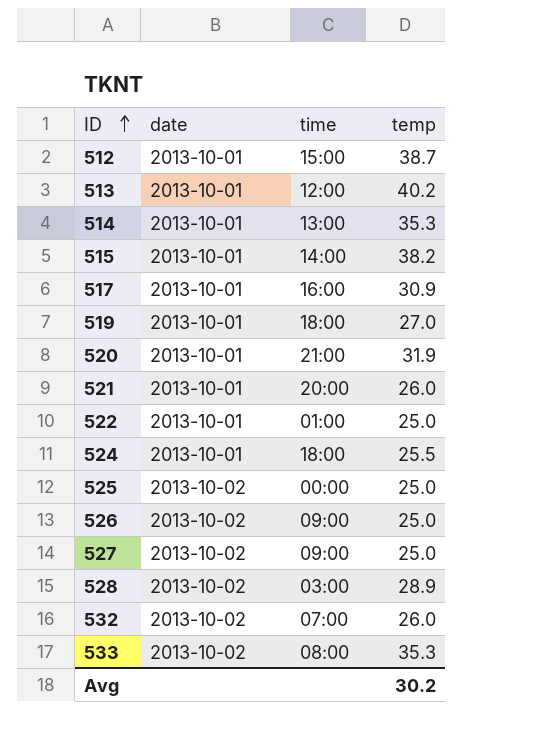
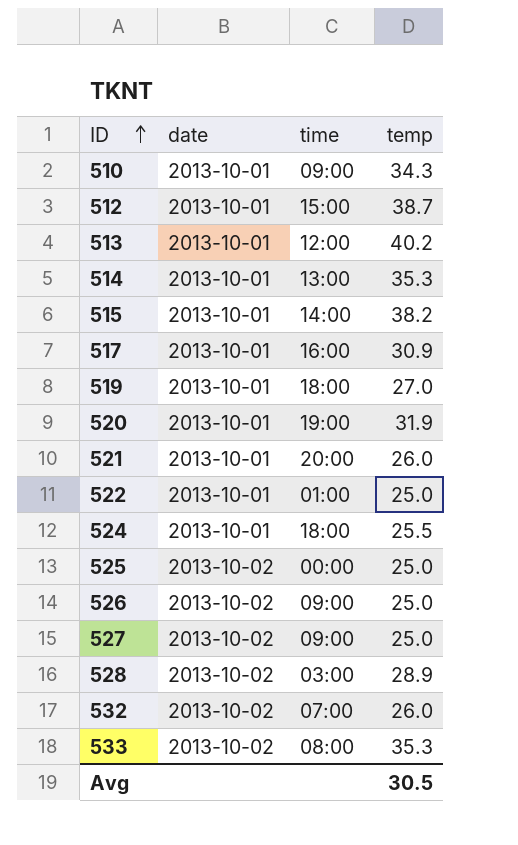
row 510: none -> 2013-10-01 | 09:00 | 34.3
520 | time: 21:00 -> 19:00
Avg | temp: 30.2 -> 30.5

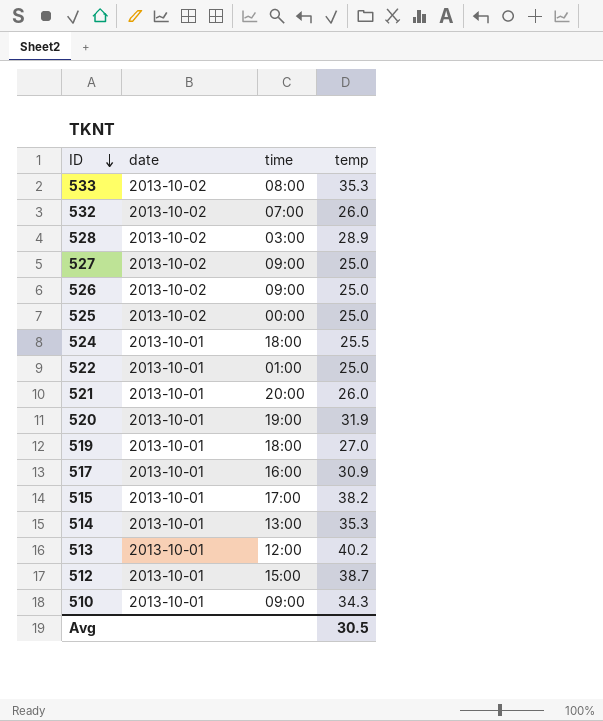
row order: ID ascending -> ID descending
515 | time: 14:00 -> 17:00

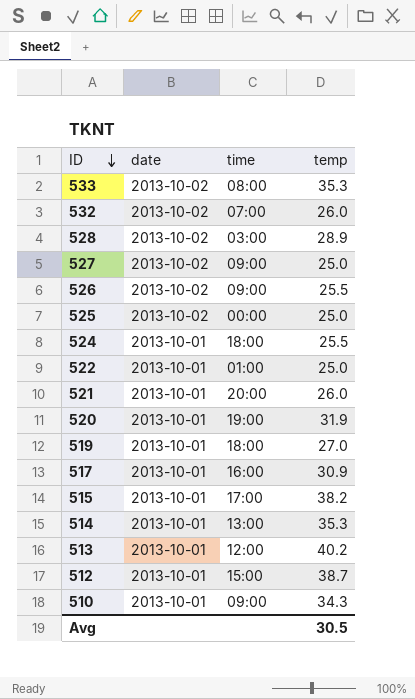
526 | temp: 25.0 -> 25.5

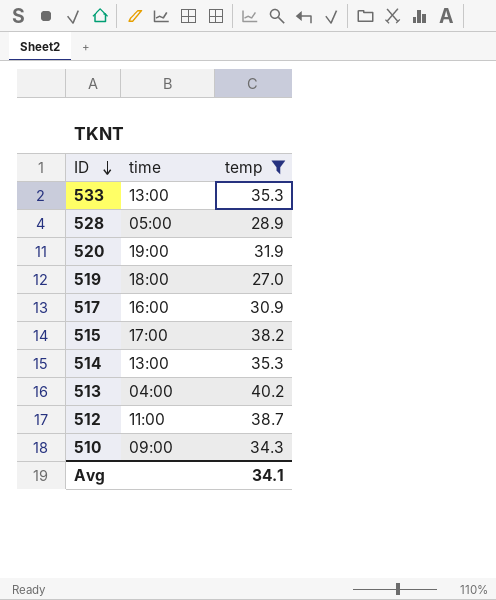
filter: none -> temp >= 27.0
column date | position: 2 -> none
533 | time: 08:00 -> 13:00
528 | time: 03:00 -> 05:00
513 | time: 12:00 -> 04:00
512 | time: 15:00 -> 11:00
Avg | temp: 30.5 -> 34.1

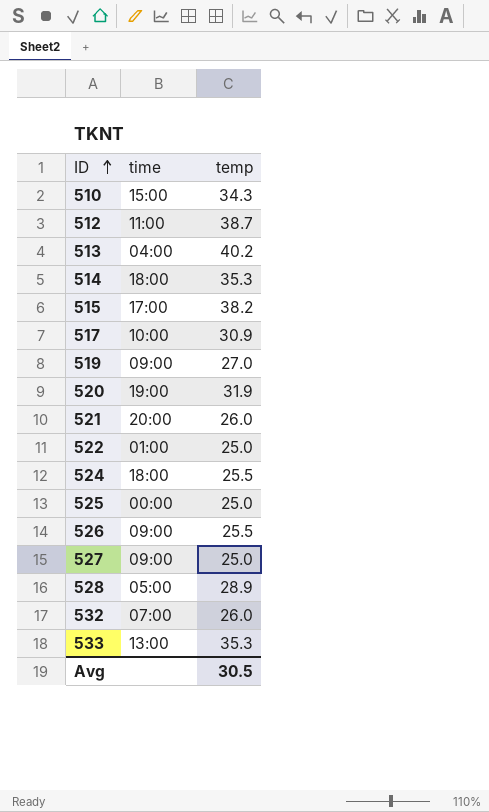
filter: temp >= 27.0 -> none
row order: ID descending -> ID ascending
510 | time: 09:00 -> 15:00
514 | time: 13:00 -> 18:00
517 | time: 16:00 -> 10:00
519 | time: 18:00 -> 09:00
Avg | temp: 34.1 -> 30.5

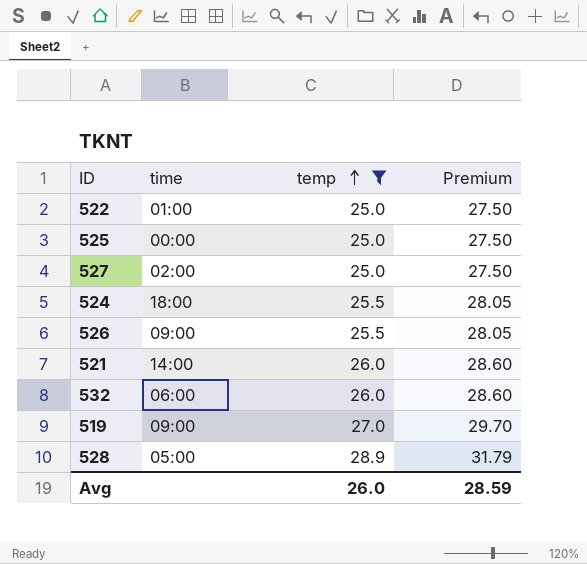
filter: none -> temp <= 28.9
row order: ID ascending -> temp ascending
column Premium | formula: none -> [temp] * 1.1
527 | time: 09:00 -> 02:00
521 | time: 20:00 -> 14:00
532 | time: 07:00 -> 06:00
Avg | temp: 30.5 -> 26.0

